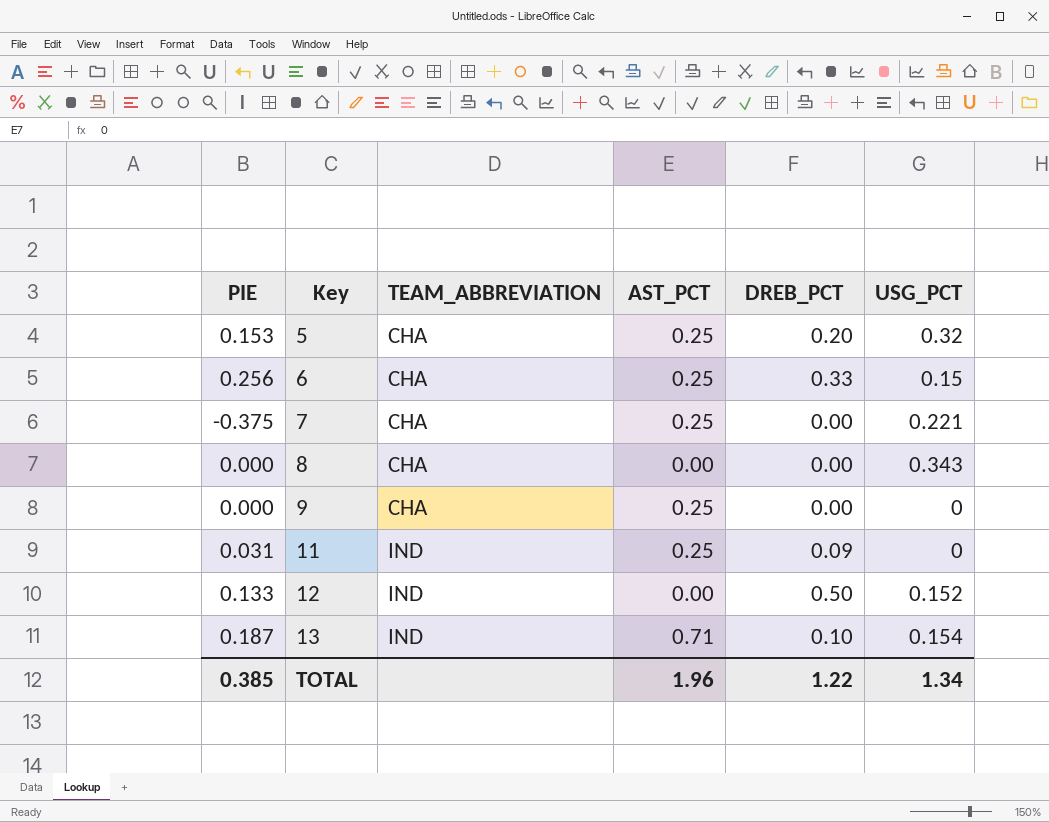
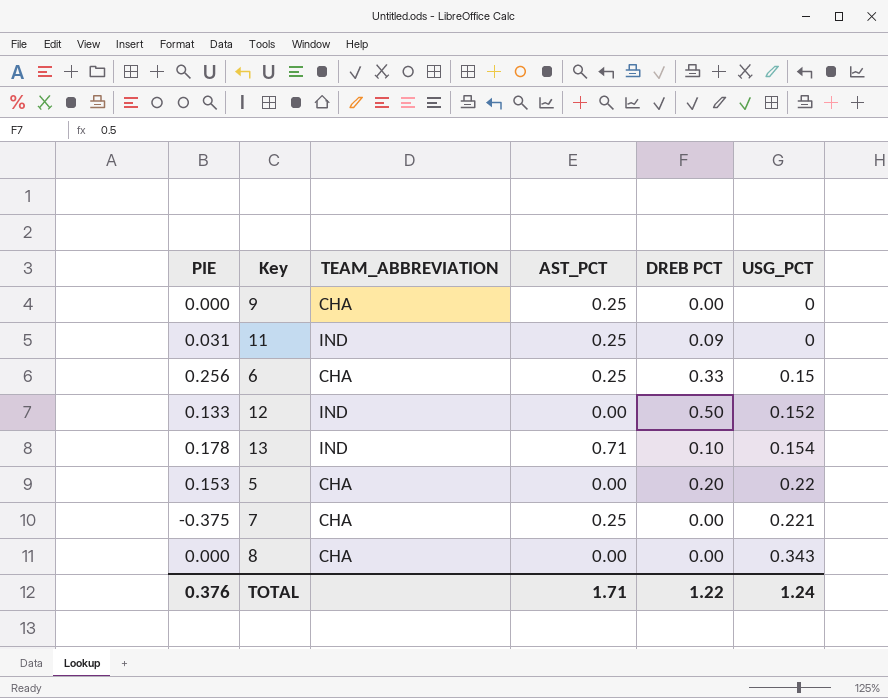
row order: Key ascending -> USG_PCT ascending
column name: DREB_PCT -> DREB PCT
13 | PIE: 0.187 -> 0.178
5 | AST_PCT: 0.25 -> 0.00
5 | USG_PCT: 0.32 -> 0.22
TOTAL | PIE: 0.385 -> 0.376
TOTAL | AST_PCT: 1.96 -> 1.71
TOTAL | USG_PCT: 1.34 -> 1.24

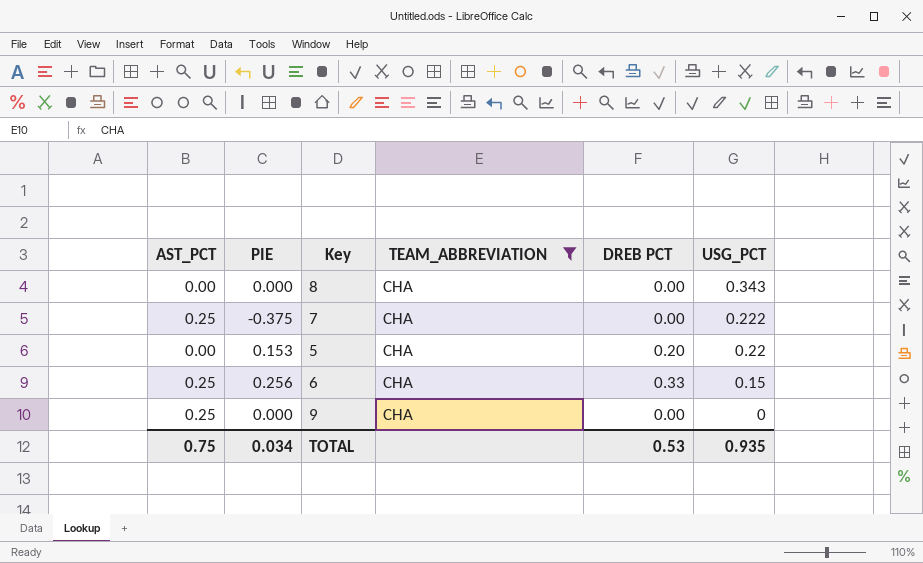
filter: none -> TEAM_ABBREVIATION = CHA
row order: USG_PCT ascending -> USG_PCT descending
column AST_PCT | position: 4 -> 1
7 | USG_PCT: 0.221 -> 0.222
TOTAL | AST_PCT: 1.71 -> 0.75
TOTAL | PIE: 0.376 -> 0.034
TOTAL | DREB PCT: 1.22 -> 0.53
TOTAL | USG_PCT: 1.24 -> 0.935

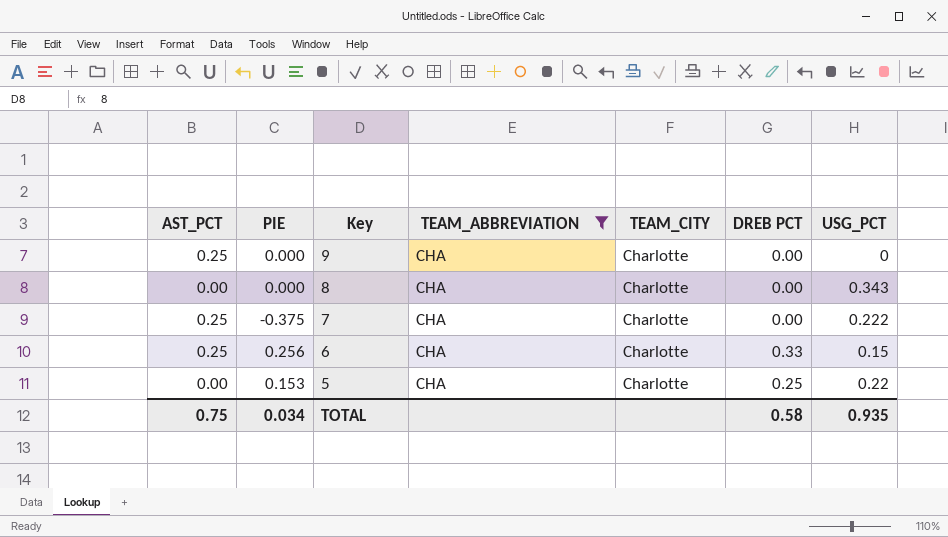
row order: USG_PCT descending -> Key descending
column TEAM_CITY | position: none -> 5
5 | DREB PCT: 0.20 -> 0.25
TOTAL | DREB PCT: 0.53 -> 0.58

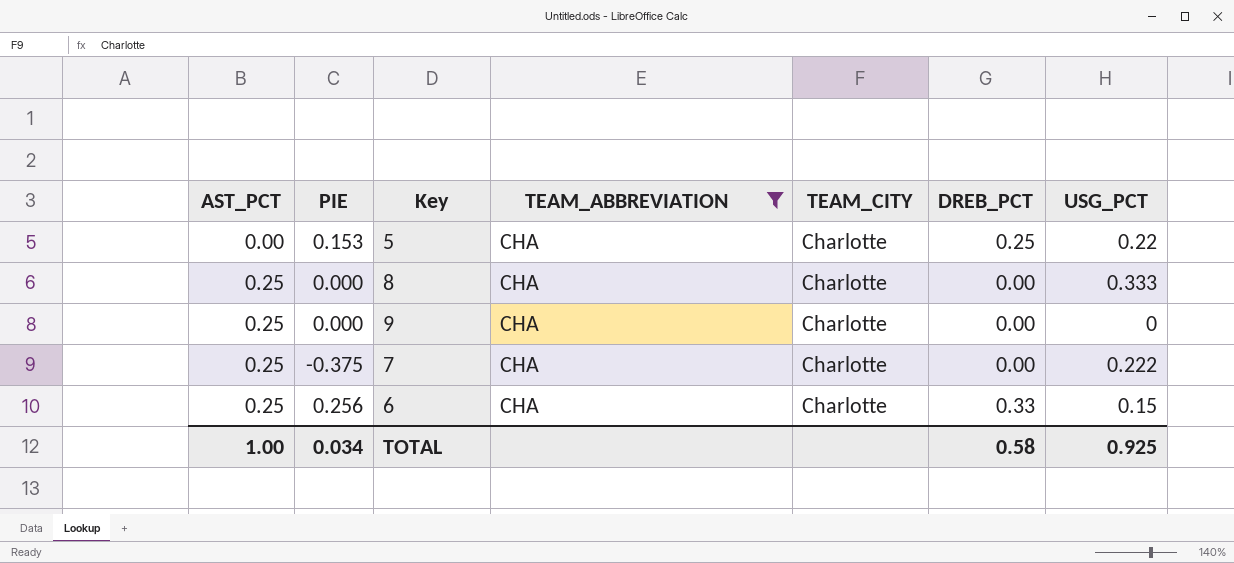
row order: Key descending -> AST_PCT ascending
column name: DREB PCT -> DREB_PCT
8 | AST_PCT: 0.00 -> 0.25
8 | USG_PCT: 0.343 -> 0.333
TOTAL | AST_PCT: 0.75 -> 1.00
TOTAL | USG_PCT: 0.935 -> 0.925

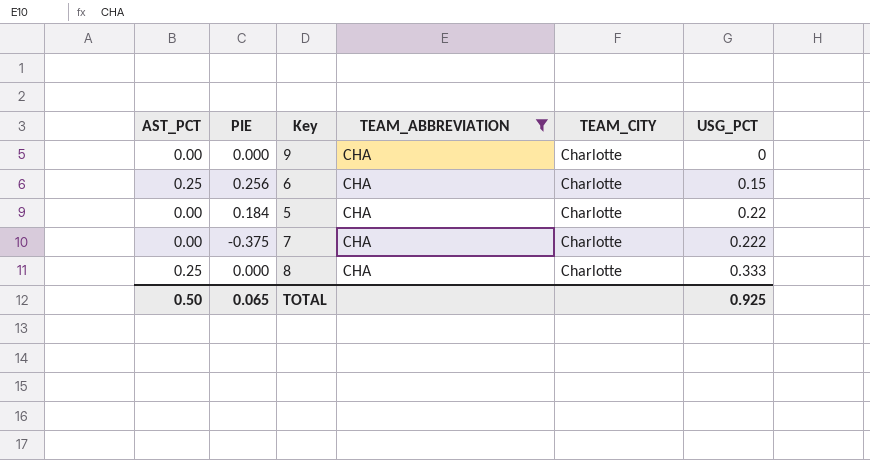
row order: AST_PCT ascending -> USG_PCT ascending
column DREB_PCT | position: 6 -> none
9 | AST_PCT: 0.25 -> 0.00
5 | PIE: 0.153 -> 0.184
7 | AST_PCT: 0.25 -> 0.00
TOTAL | AST_PCT: 1.00 -> 0.50
TOTAL | PIE: 0.034 -> 0.065

